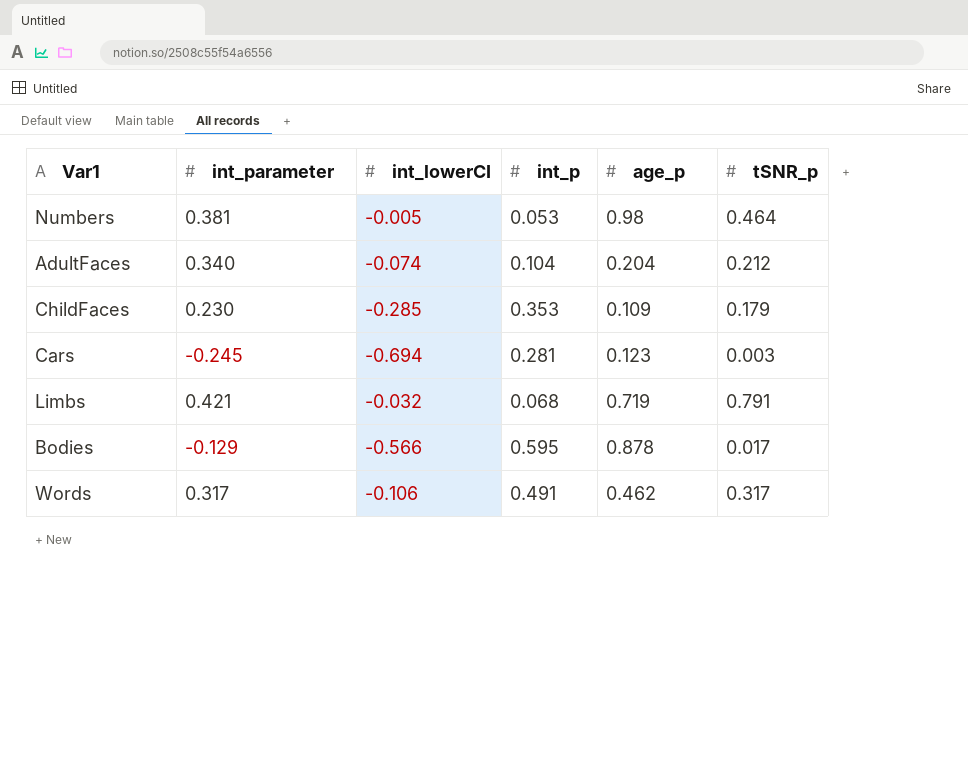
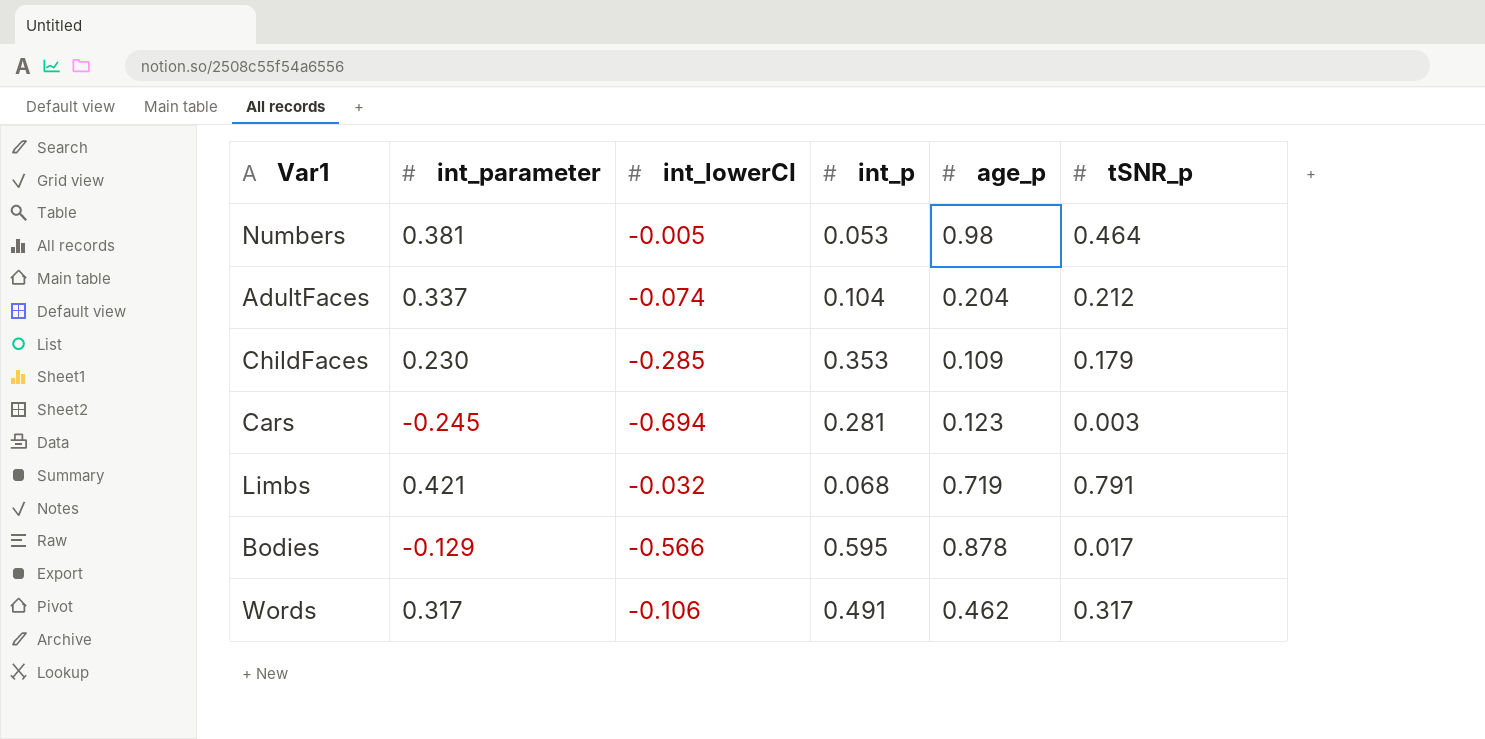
AdultFaces | int_parameter: 0.340 -> 0.337

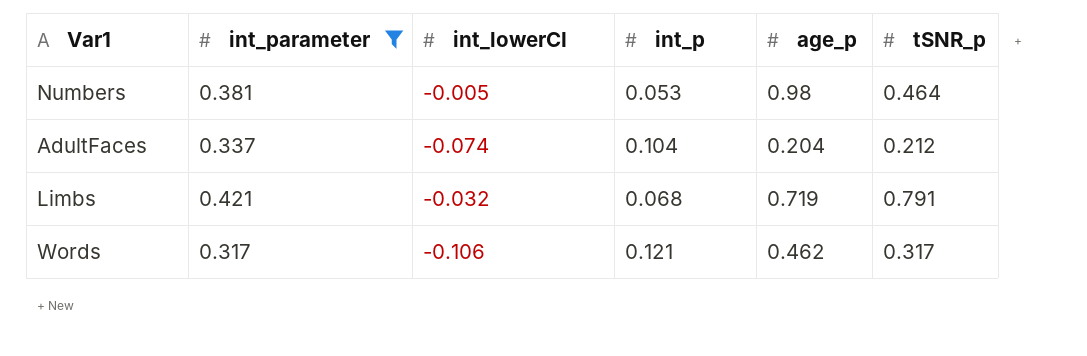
filter: none -> int_parameter >= 0.317
Words | int_p: 0.491 -> 0.121

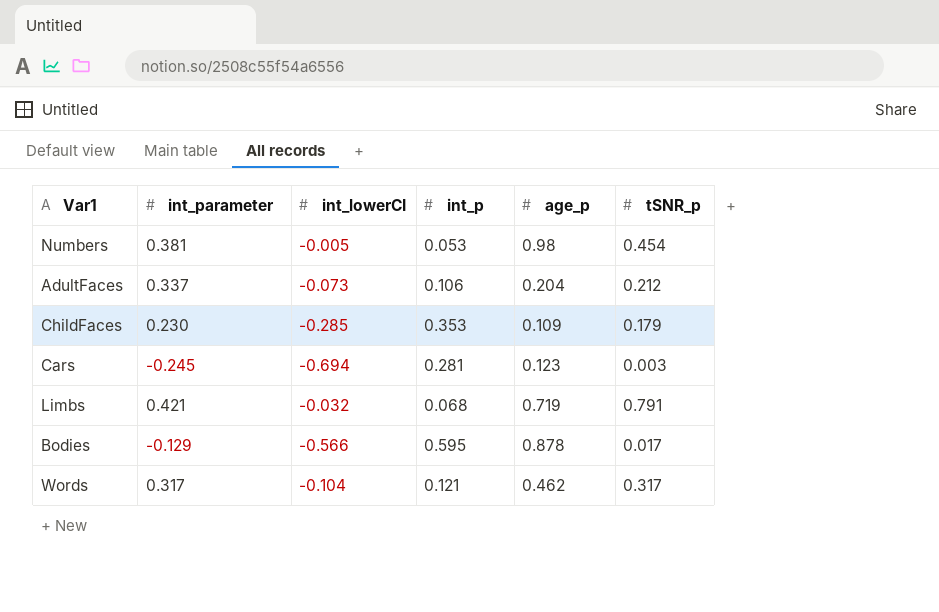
filter: int_parameter >= 0.317 -> none
Numbers | tSNR_p: 0.464 -> 0.454
AdultFaces | int_lowerCI: -0.074 -> -0.073
AdultFaces | int_p: 0.104 -> 0.106
Words | int_lowerCI: -0.106 -> -0.104

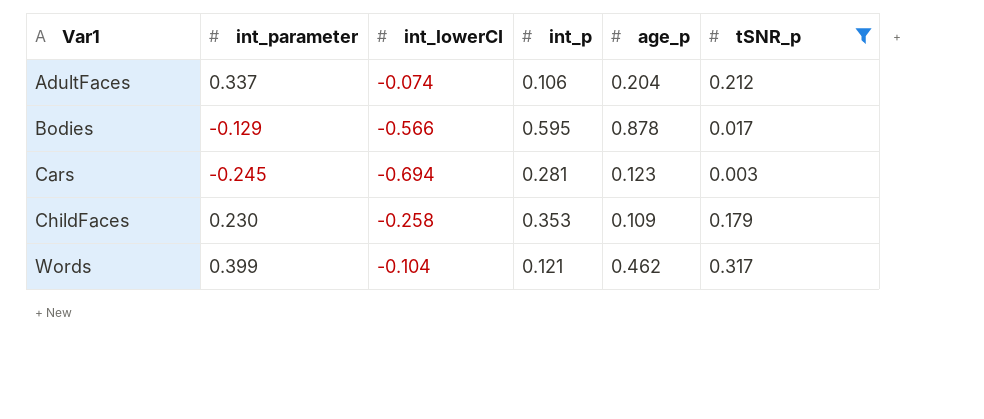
filter: none -> tSNR_p <= 0.317
row order: none -> Var1 ascending
AdultFaces | int_lowerCI: -0.073 -> -0.074
ChildFaces | int_lowerCI: -0.285 -> -0.258
Words | int_parameter: 0.317 -> 0.399

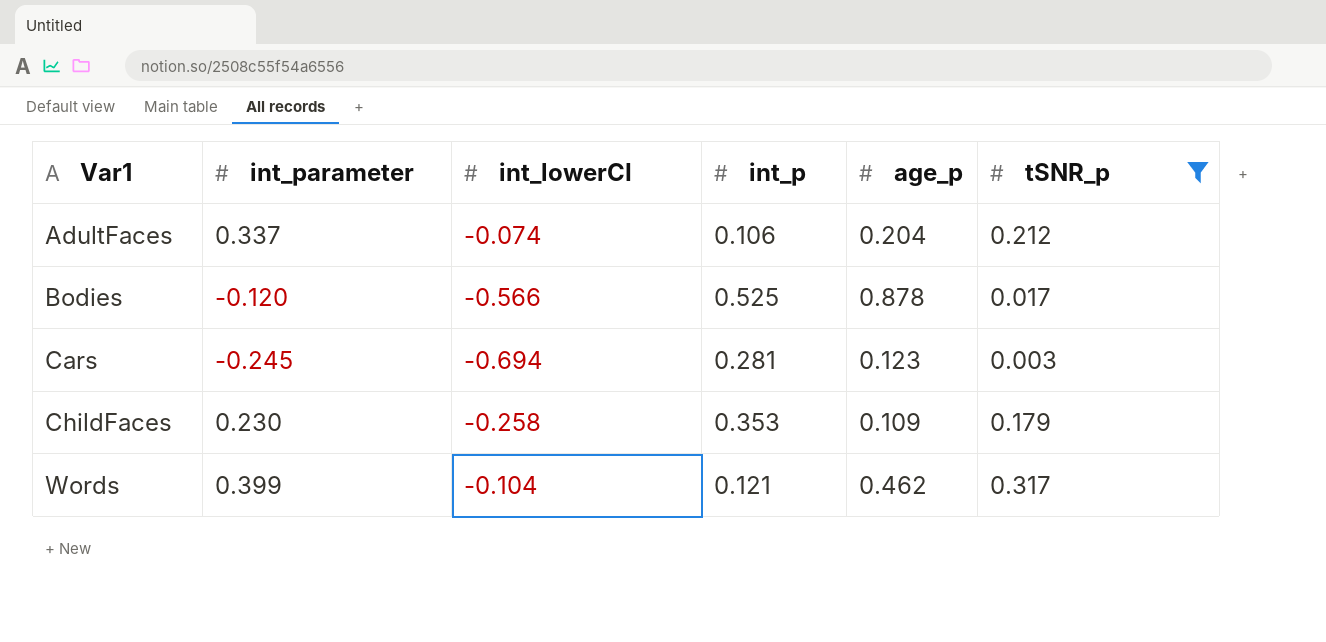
Bodies | int_parameter: -0.129 -> -0.120
Bodies | int_p: 0.595 -> 0.525

